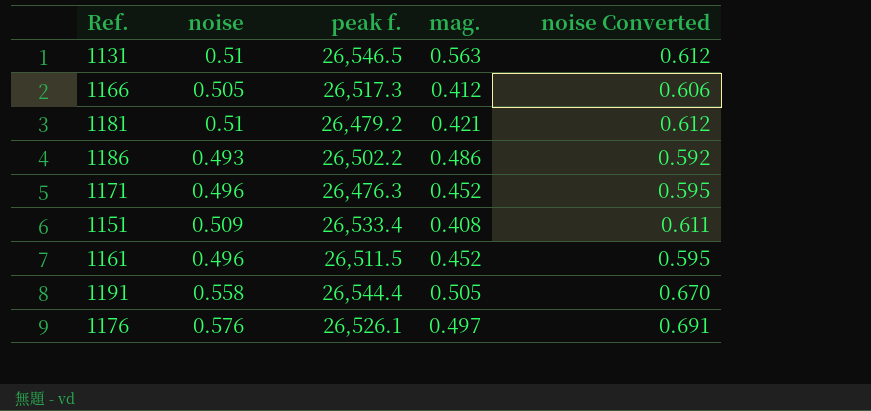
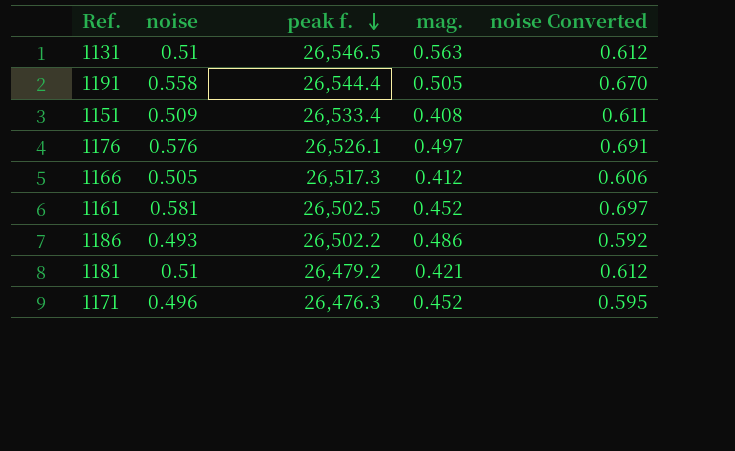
row order: none -> peak f. descending
1161 | noise: 0.496 -> 0.581
1161 | peak f.: 26,511.5 -> 26,502.5
1161 | noise Converted: 0.595 -> 0.697

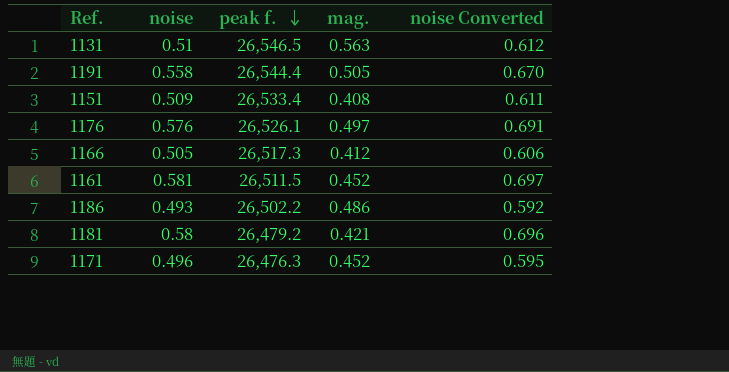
1161 | peak f.: 26,502.5 -> 26,511.5
1181 | noise: 0.51 -> 0.58
1181 | noise Converted: 0.612 -> 0.696

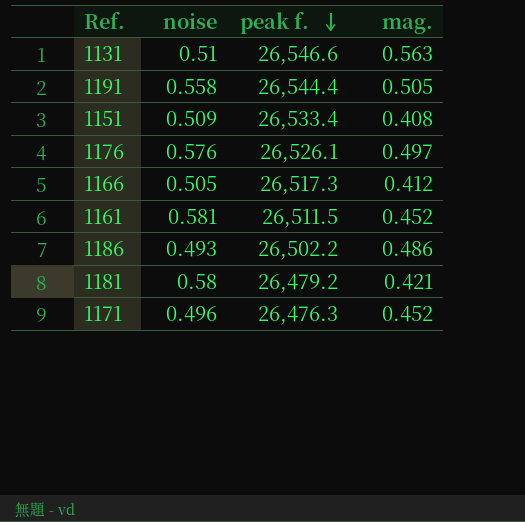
column noise Converted | formula: [noise] * 1.2 -> none
1131 | peak f.: 26,546.5 -> 26,546.6

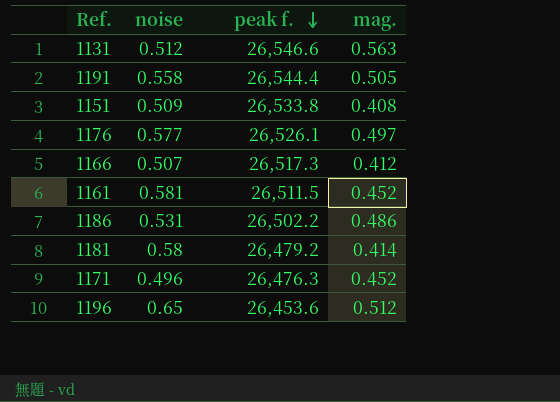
1131 | noise: 0.51 -> 0.512
1151 | peak f.: 26,533.4 -> 26,533.8
1176 | noise: 0.576 -> 0.577
1166 | noise: 0.505 -> 0.507
1186 | noise: 0.493 -> 0.531
1181 | mag.: 0.421 -> 0.414
row 1196: none -> 0.65 | 26,453.6 | 0.512

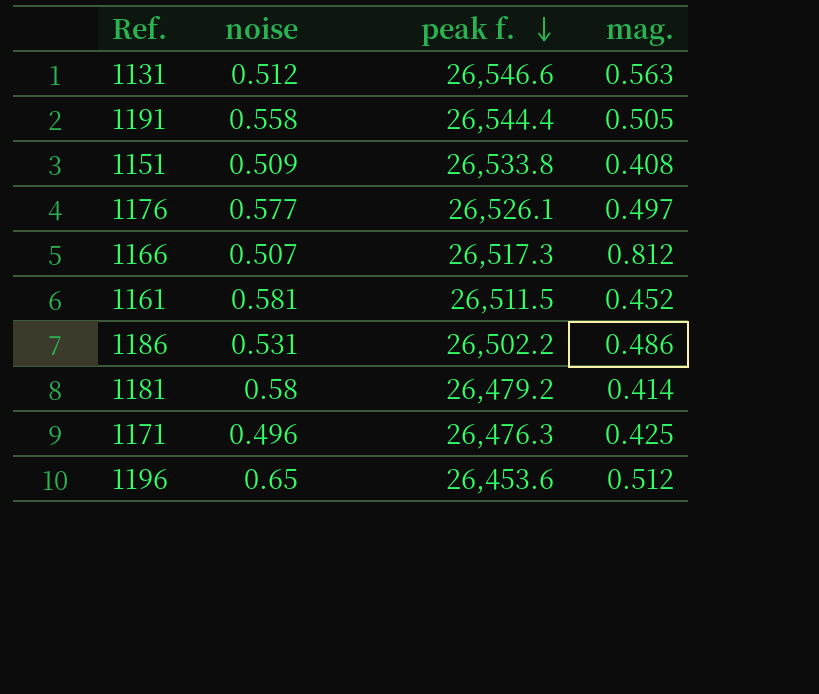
1166 | mag.: 0.412 -> 0.812
1171 | mag.: 0.452 -> 0.425

